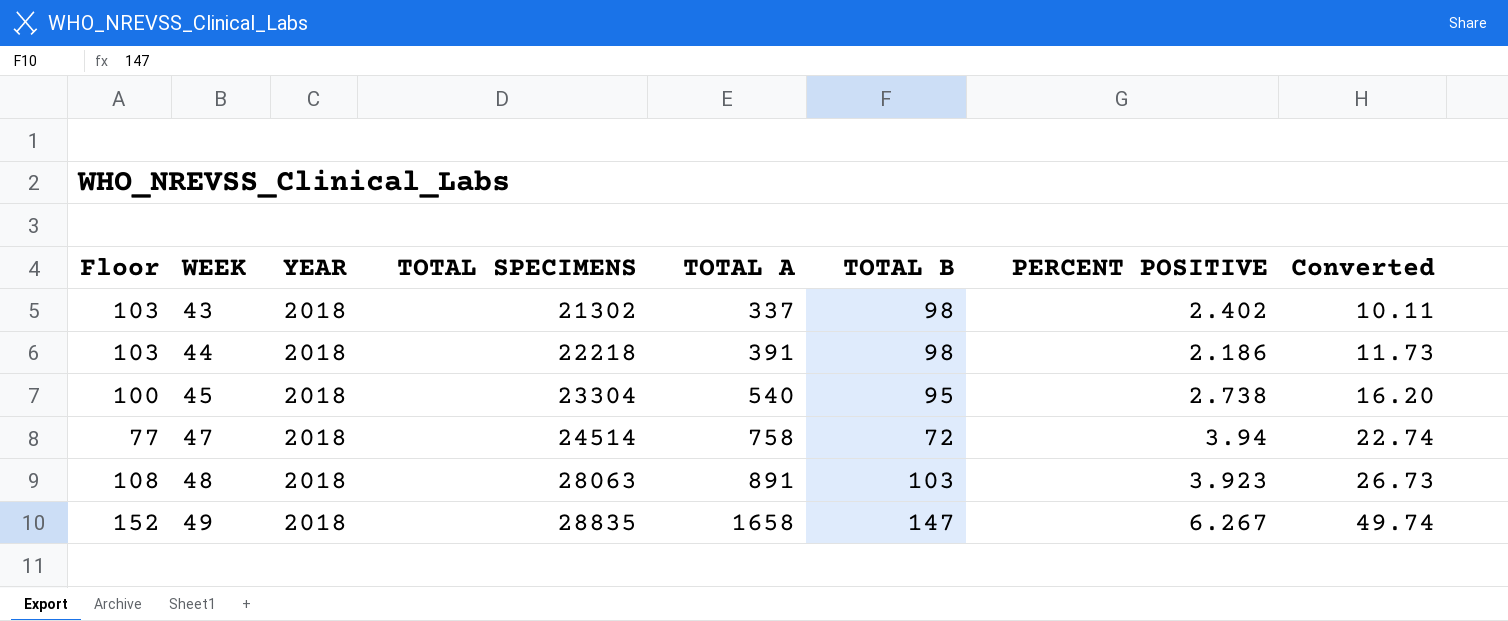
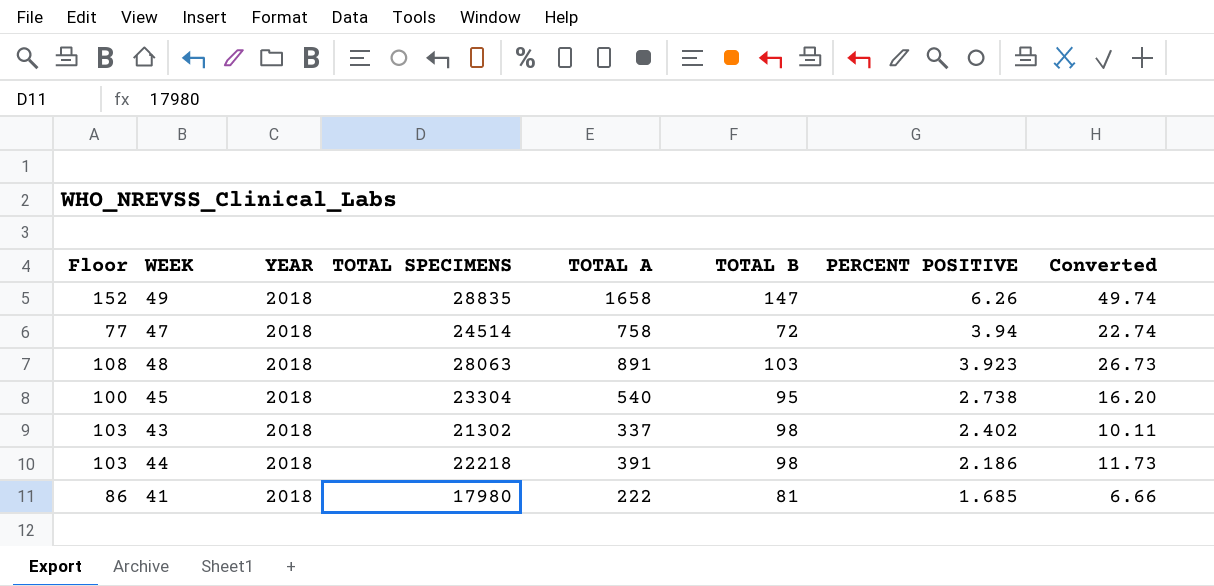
row order: WEEK ascending -> PERCENT POSITIVE descending
49 | PERCENT POSITIVE: 6.267 -> 6.26
row 41: none -> 86 | 2018 | 17980 | 222 | 81 | 1.685 | 6.66

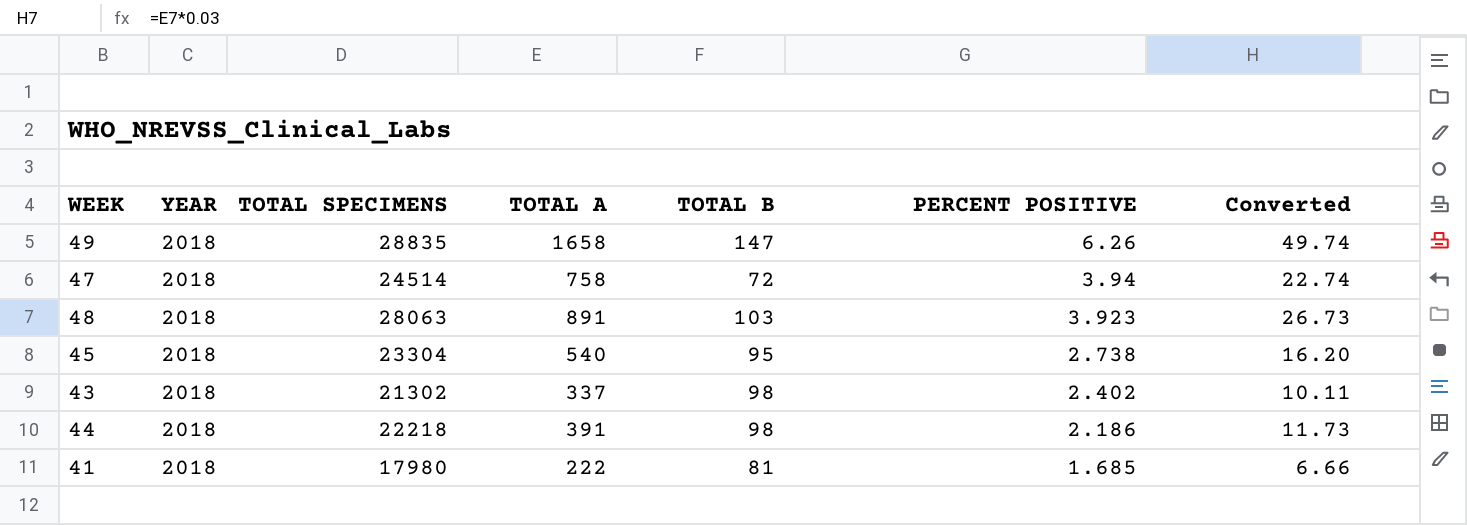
column Floor | formula: [TOTAL B] + 5 -> none

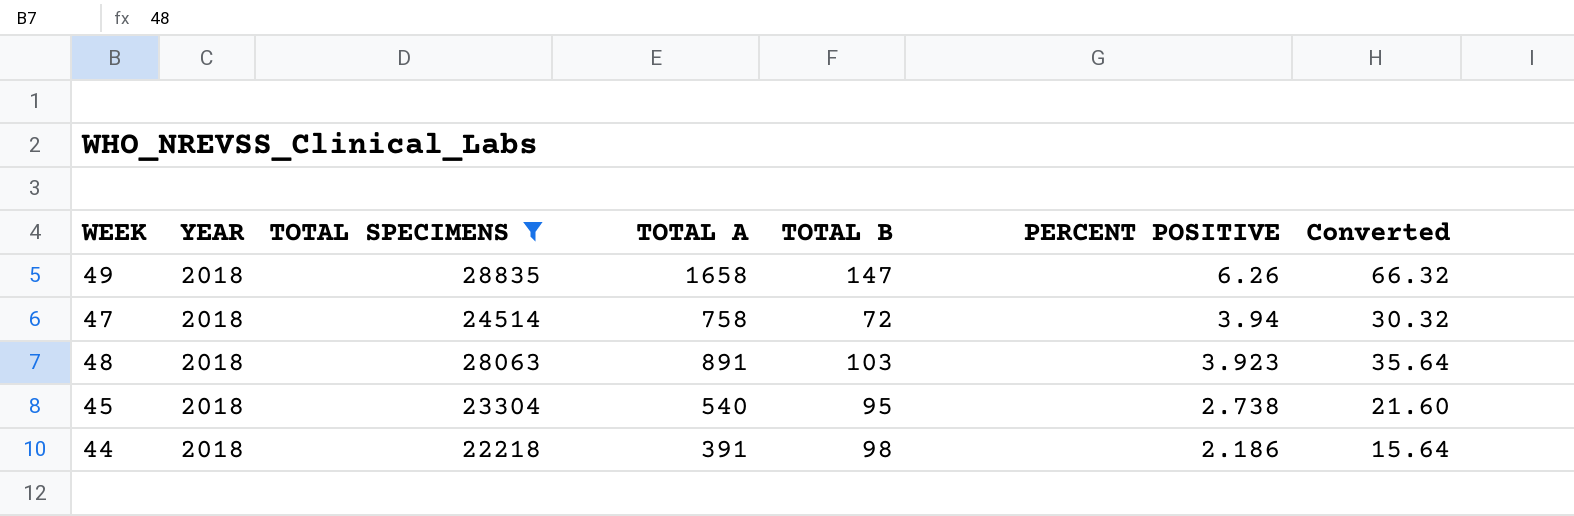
filter: none -> TOTAL SPECIMENS >= 22218
column Converted | formula: [TOTAL A] * 0.03 -> [TOTAL A] * 0.04

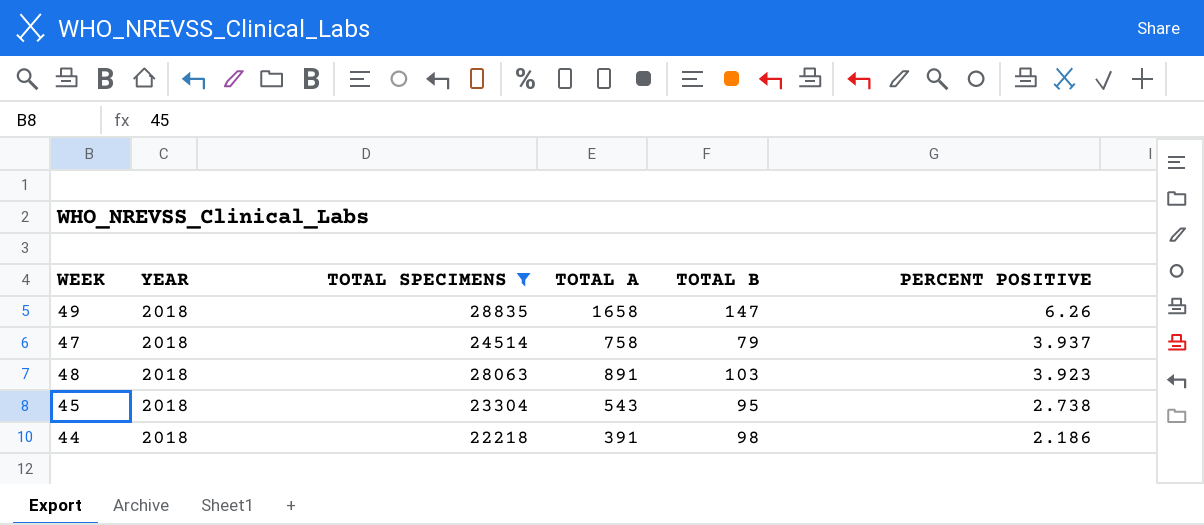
column Converted | formula: [TOTAL A] * 0.04 -> none
47 | TOTAL B: 72 -> 79
47 | PERCENT POSITIVE: 3.94 -> 3.937
45 | TOTAL A: 540 -> 543

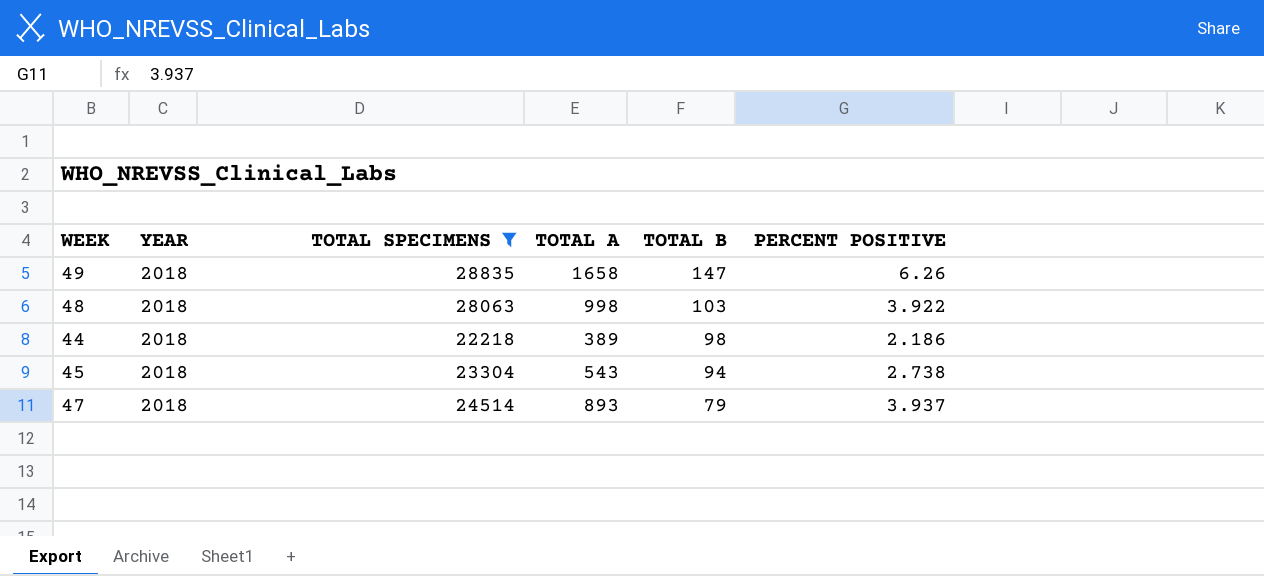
row order: PERCENT POSITIVE descending -> TOTAL B descending
48 | TOTAL A: 891 -> 998
48 | PERCENT POSITIVE: 3.923 -> 3.922
44 | TOTAL A: 391 -> 389
45 | TOTAL B: 95 -> 94
47 | TOTAL A: 758 -> 893

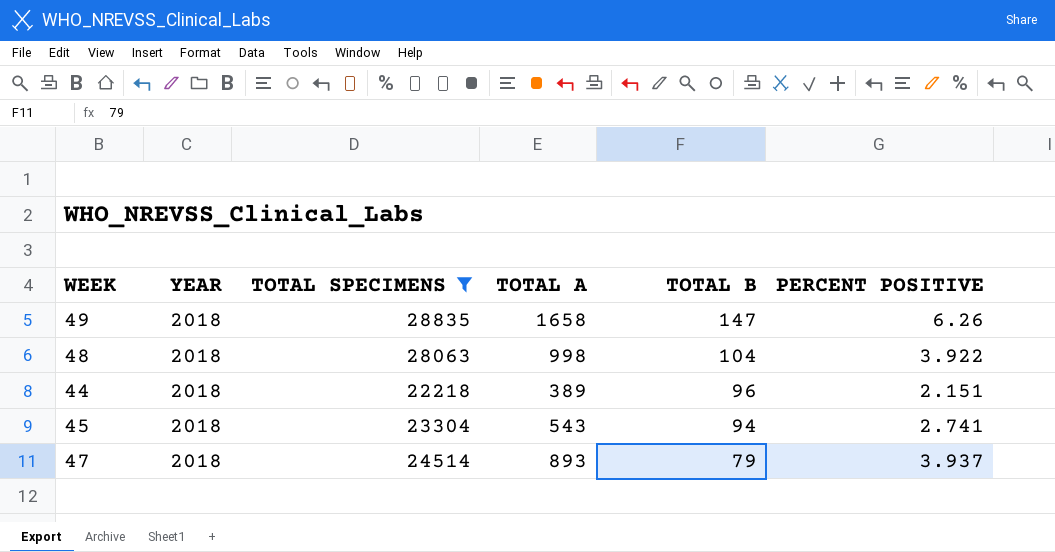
48 | TOTAL B: 103 -> 104
44 | TOTAL B: 98 -> 96
44 | PERCENT POSITIVE: 2.186 -> 2.151
45 | PERCENT POSITIVE: 2.738 -> 2.741

